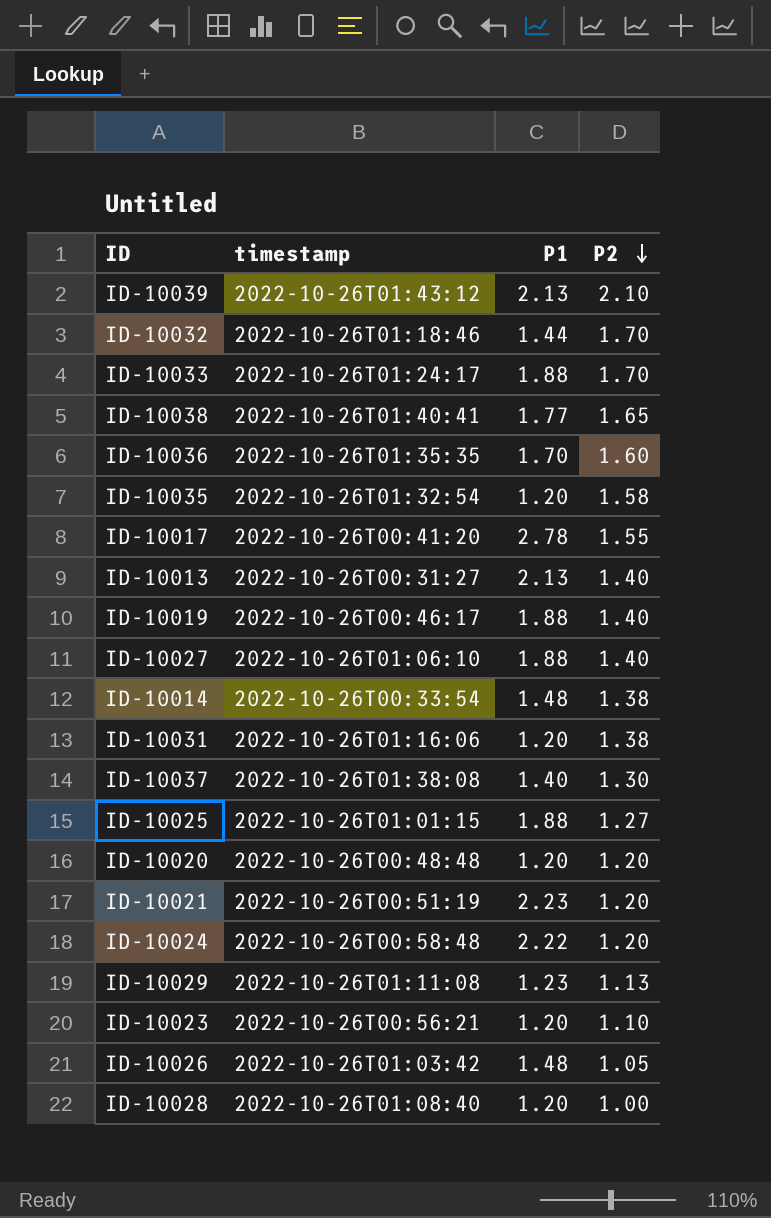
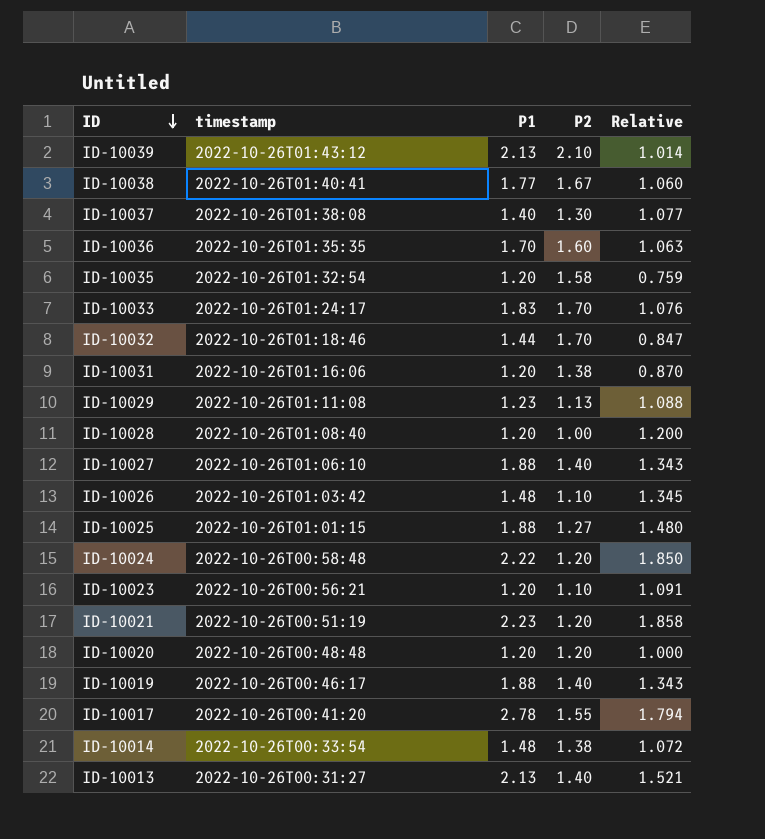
row order: P2 descending -> ID descending
column Relative | formula: none -> [P1] / [P2]
ID-10038 | P2: 1.65 -> 1.67
ID-10033 | P1: 1.88 -> 1.83
ID-10026 | P2: 1.05 -> 1.10

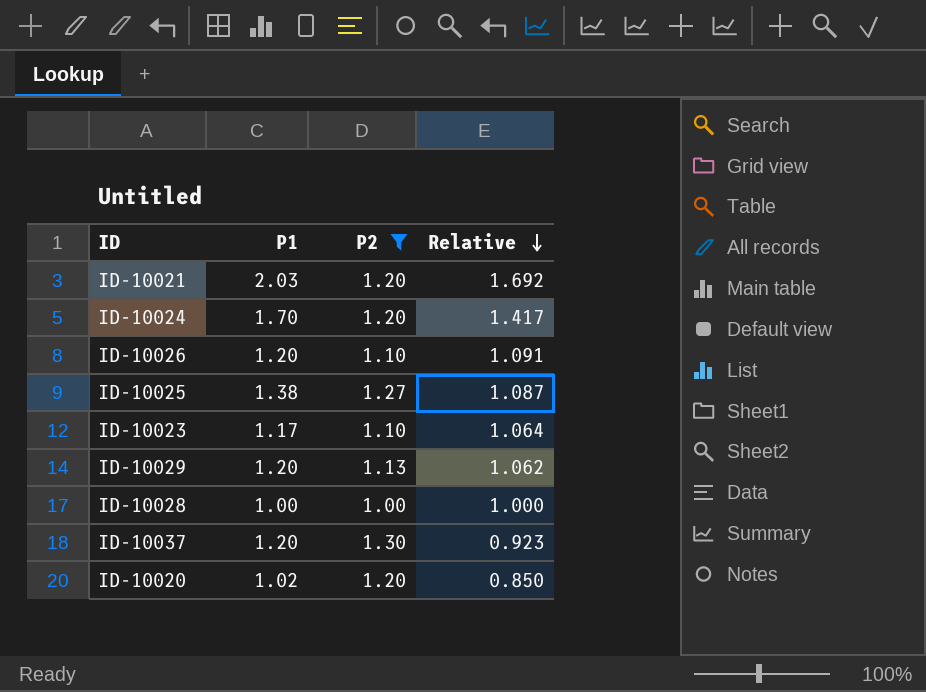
filter: none -> P2 <= 1.30
row order: ID descending -> Relative descending
column timestamp | position: 2 -> none
ID-10021 | P1: 2.23 -> 2.03
ID-10021 | Relative: 1.858 -> 1.692
ID-10024 | P1: 2.22 -> 1.70
ID-10024 | Relative: 1.850 -> 1.417
ID-10026 | P1: 1.48 -> 1.20
ID-10026 | Relative: 1.345 -> 1.091
ID-10025 | P1: 1.88 -> 1.38
ID-10025 | Relative: 1.480 -> 1.087
ID-10023 | P1: 1.20 -> 1.17
ID-10023 | Relative: 1.091 -> 1.064
ID-10029 | P1: 1.23 -> 1.20
ID-10029 | Relative: 1.088 -> 1.062
ID-10028 | P1: 1.20 -> 1.00
ID-10028 | Relative: 1.200 -> 1.000
ID-10037 | P1: 1.40 -> 1.20
ID-10037 | Relative: 1.077 -> 0.923
ID-10020 | P1: 1.20 -> 1.02
ID-10020 | Relative: 1.000 -> 0.850

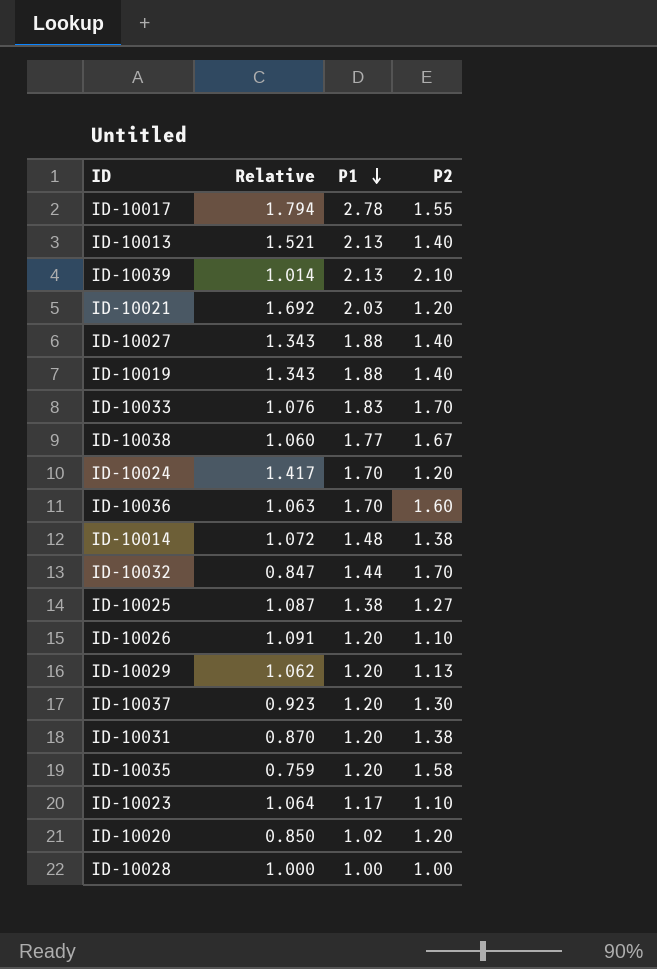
filter: P2 <= 1.30 -> none
row order: Relative descending -> P1 descending
column Relative | position: 4 -> 2

